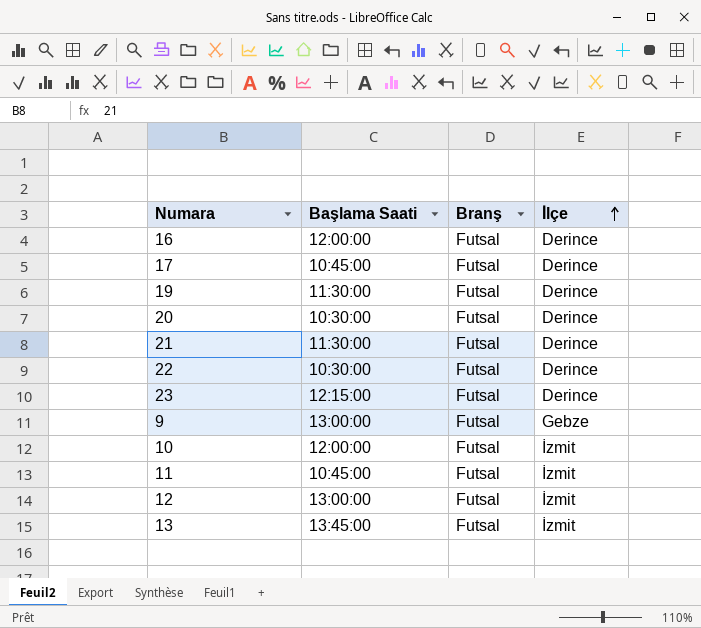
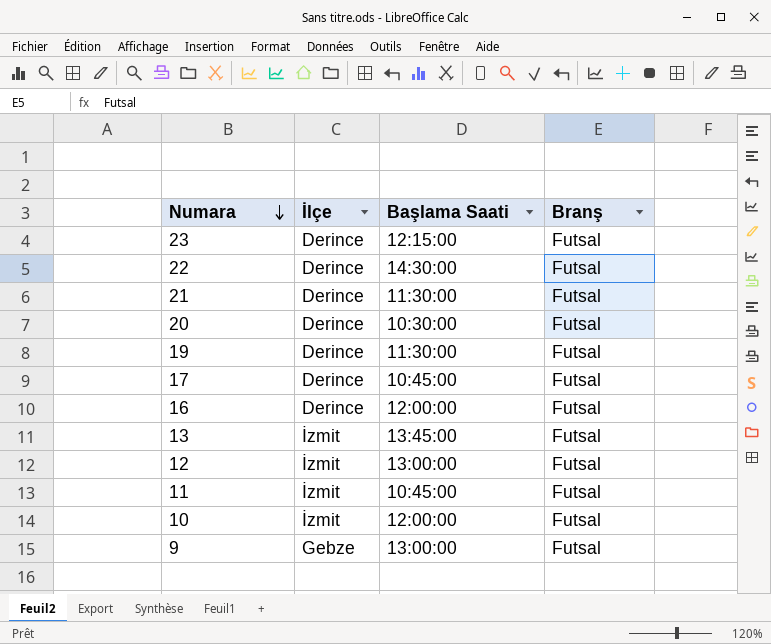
row order: İlçe ascending -> Numara descending
column İlçe | position: 4 -> 2
22 | Başlama Saati: 10:30:00 -> 14:30:00

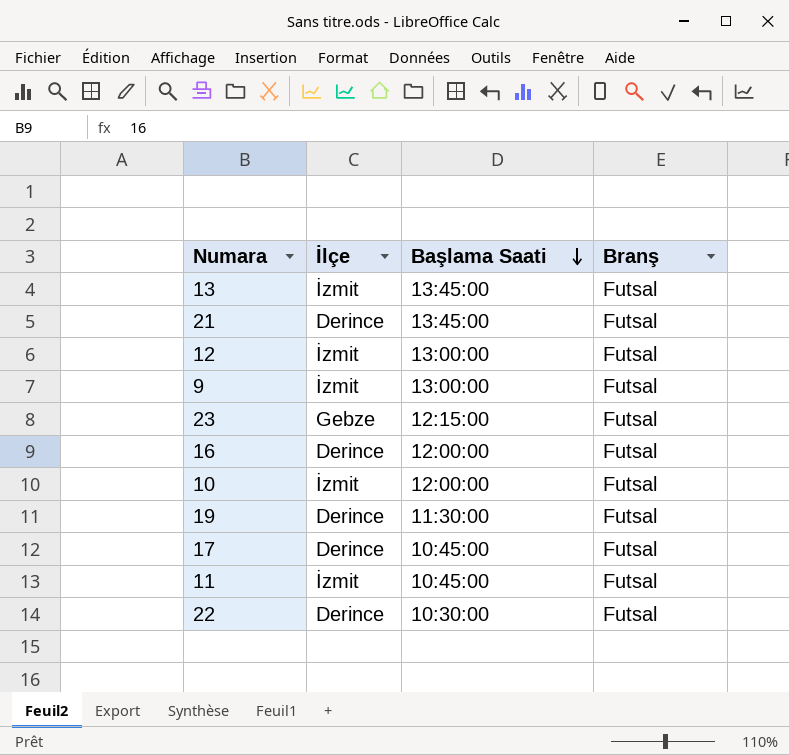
row order: Numara descending -> Başlama Saati descending
row 20: Derince | 10:30:00 | Futsal -> none
21 | Başlama Saati: 11:30:00 -> 13:45:00
9 | İlçe: Gebze -> İzmit
23 | İlçe: Derince -> Gebze
22 | Başlama Saati: 14:30:00 -> 10:30:00

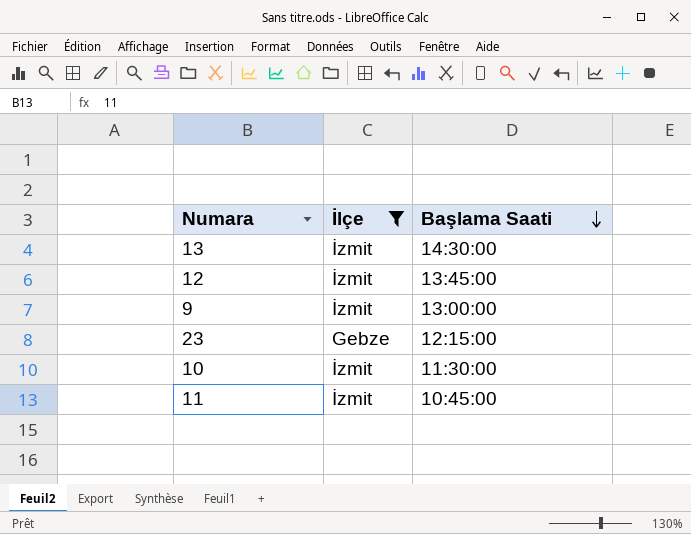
filter: none -> İlçe != Derince
column Branş | position: 4 -> none
13 | Başlama Saati: 13:45:00 -> 14:30:00
12 | Başlama Saati: 13:00:00 -> 13:45:00
10 | Başlama Saati: 12:00:00 -> 11:30:00

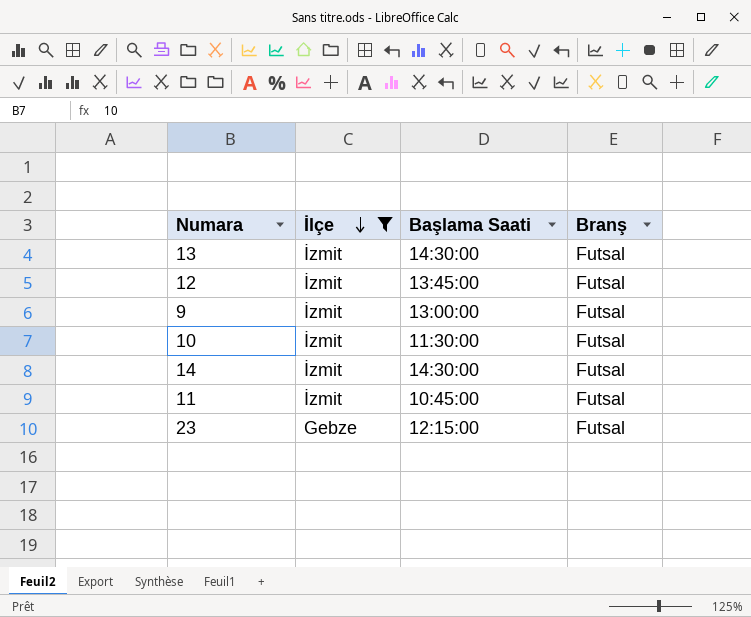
row order: Başlama Saati descending -> İlçe descending
column Branş | position: none -> 4
row 14: none -> İzmit | 14:30:00 | Futsal

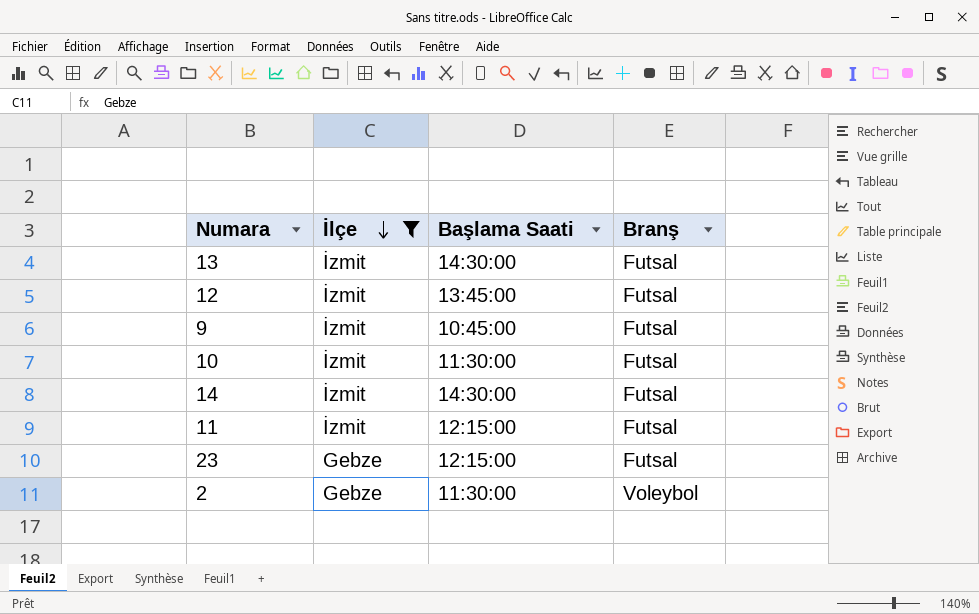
9 | Başlama Saati: 13:00:00 -> 10:45:00
11 | Başlama Saati: 10:45:00 -> 12:15:00
row 2: none -> Gebze | 11:30:00 | Voleybol

